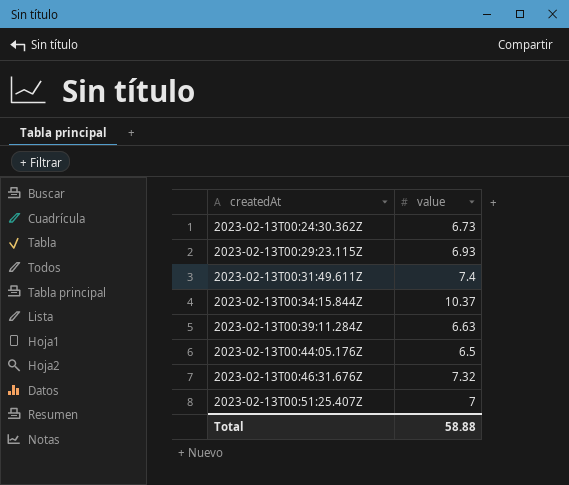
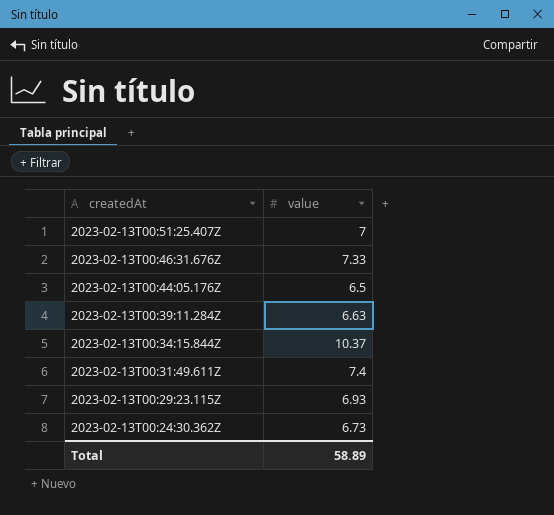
row order: createdAt ascending -> createdAt descending
2023-02-13T00:46:31.676Z | value: 7.32 -> 7.33
Total | value: 58.88 -> 58.89

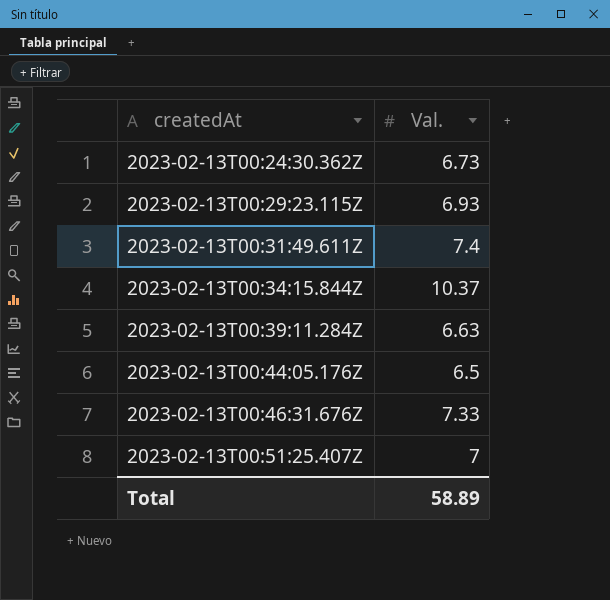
row order: createdAt descending -> createdAt ascending
column name: value -> Val.

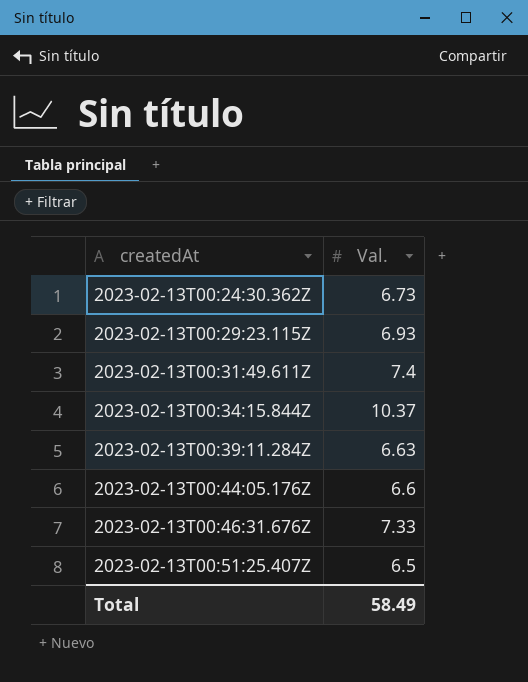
2023-02-13T00:44:05.176Z | Val.: 6.5 -> 6.6
2023-02-13T00:51:25.407Z | Val.: 7 -> 6.5
Total | Val.: 58.89 -> 58.49

